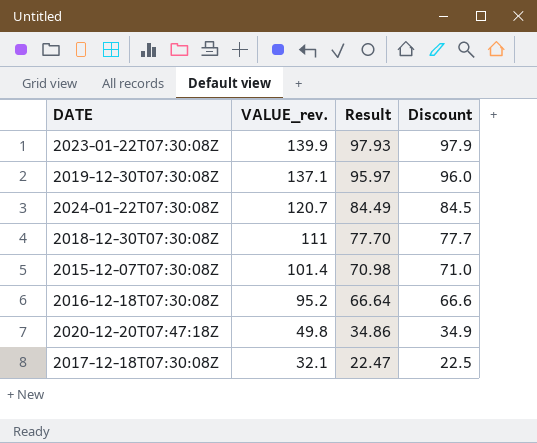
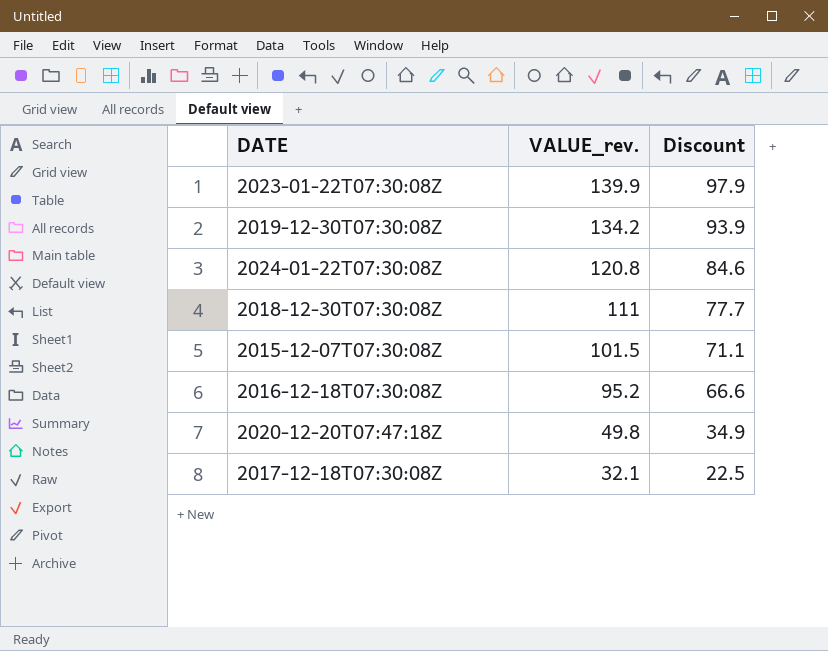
column Result | formula: [VALUE_rev.] * 0.7 -> none
2019-12-30T07:30:08Z | VALUE_rev.: 137.1 -> 134.2
2019-12-30T07:30:08Z | Discount: 96.0 -> 93.9
2024-01-22T07:30:08Z | VALUE_rev.: 120.7 -> 120.8
2024-01-22T07:30:08Z | Discount: 84.5 -> 84.6
2015-12-07T07:30:08Z | VALUE_rev.: 101.4 -> 101.5
2015-12-07T07:30:08Z | Discount: 71.0 -> 71.1

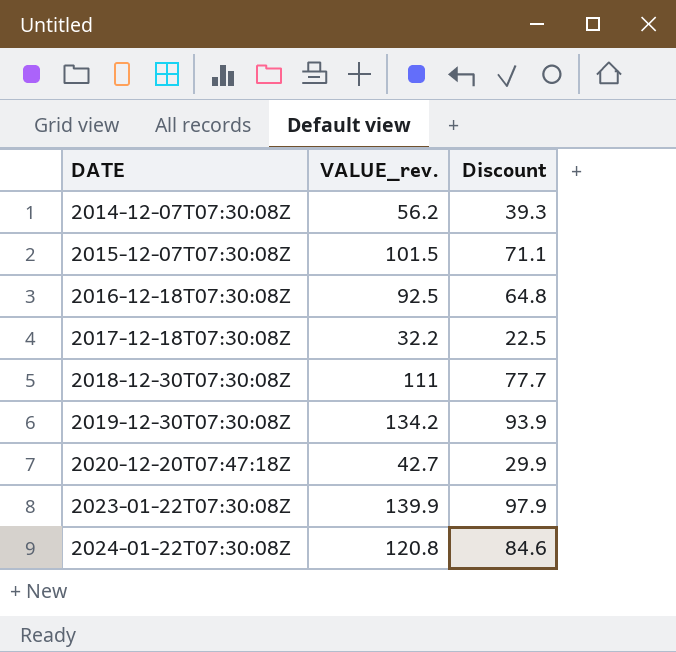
row order: VALUE_rev. descending -> DATE ascending
row 2014-12-07T07:30:08Z: none -> 56.2 | 39.3
2016-12-18T07:30:08Z | VALUE_rev.: 95.2 -> 92.5
2016-12-18T07:30:08Z | Discount: 66.6 -> 64.8
2017-12-18T07:30:08Z | VALUE_rev.: 32.1 -> 32.2
2020-12-20T07:47:18Z | VALUE_rev.: 49.8 -> 42.7
2020-12-20T07:47:18Z | Discount: 34.9 -> 29.9

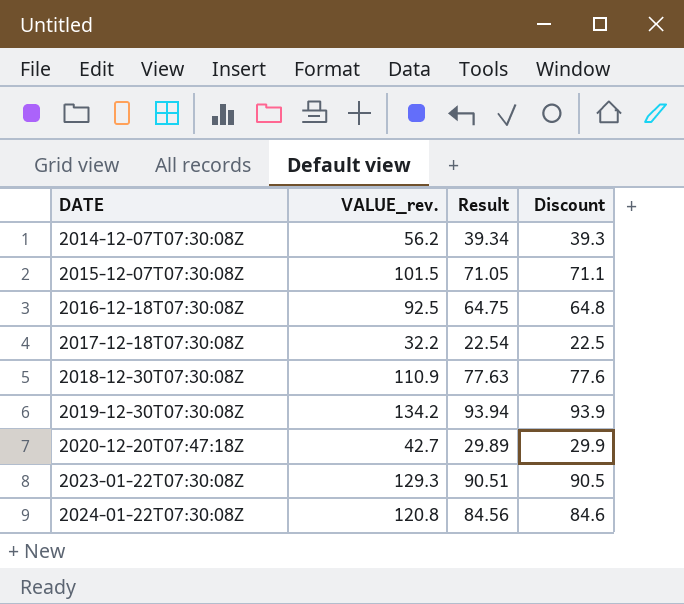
column Result | formula: none -> [VALUE_rev.] * 0.7
2018-12-30T07:30:08Z | VALUE_rev.: 111 -> 110.9
2018-12-30T07:30:08Z | Discount: 77.7 -> 77.6
2023-01-22T07:30:08Z | VALUE_rev.: 139.9 -> 129.3
2023-01-22T07:30:08Z | Discount: 97.9 -> 90.5

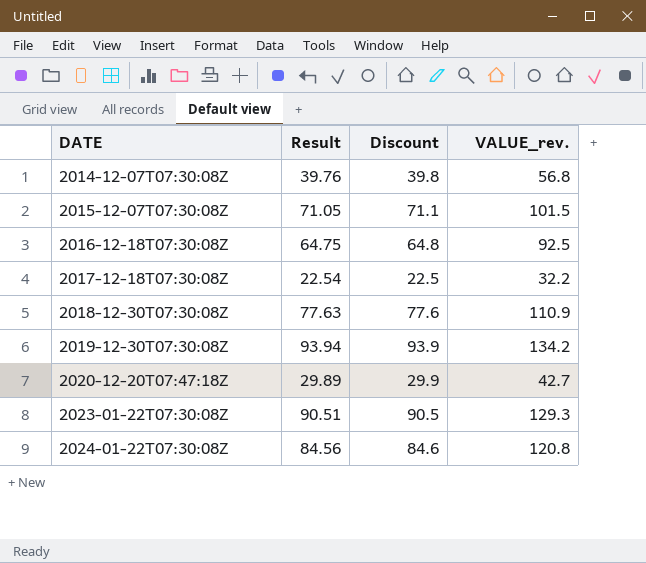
column VALUE_rev. | position: 2 -> 4
2014-12-07T07:30:08Z | Result: 39.34 -> 39.76
2014-12-07T07:30:08Z | Discount: 39.3 -> 39.8
2014-12-07T07:30:08Z | VALUE_rev.: 56.2 -> 56.8

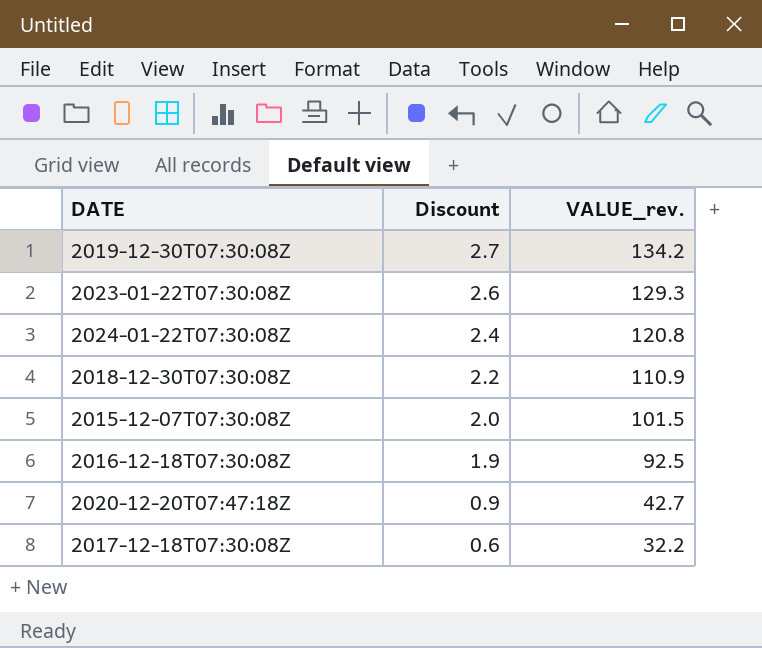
row order: DATE ascending -> Discount descending
column Result | formula: [VALUE_rev.] * 0.7 -> none
column Discount | formula: [VALUE_rev.] * 0.7 -> [VALUE_rev.] * 0.02
row 2014-12-07T07:30:08Z: 39.76 | 39.8 | 56.8 -> none

